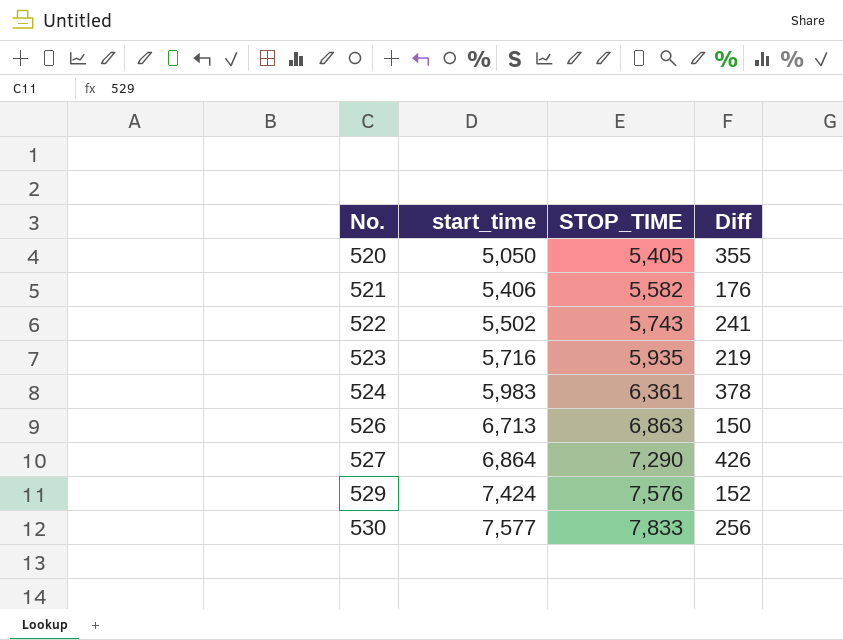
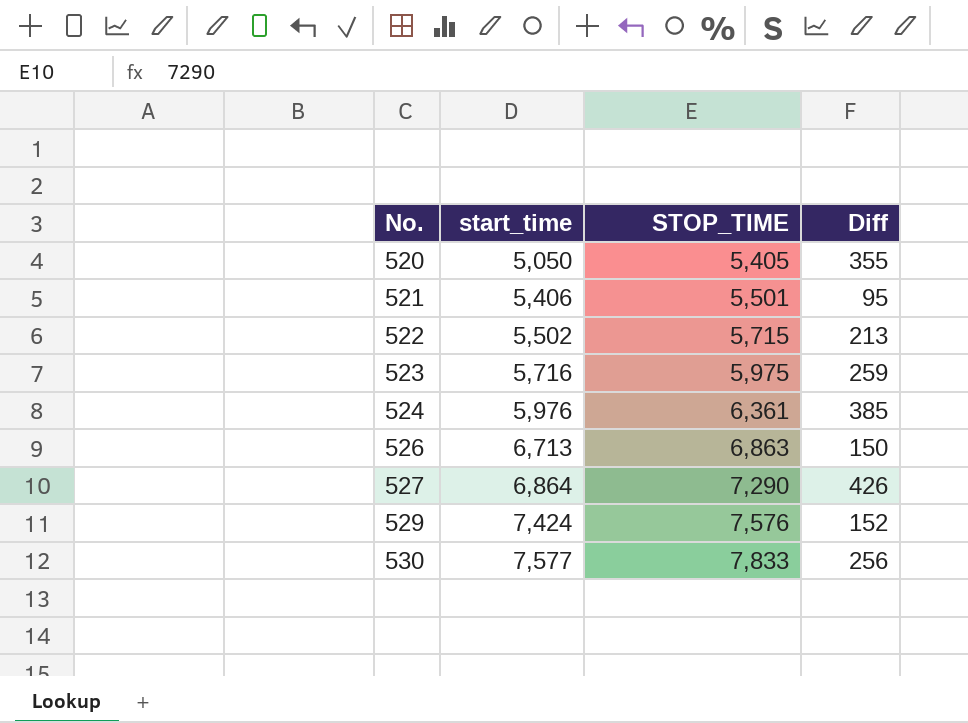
521 | STOP_TIME: 5,582 -> 5,501
521 | Diff: 176 -> 95
522 | STOP_TIME: 5,743 -> 5,715
522 | Diff: 241 -> 213
523 | STOP_TIME: 5,935 -> 5,975
523 | Diff: 219 -> 259
524 | start_time: 5,983 -> 5,976
524 | Diff: 378 -> 385

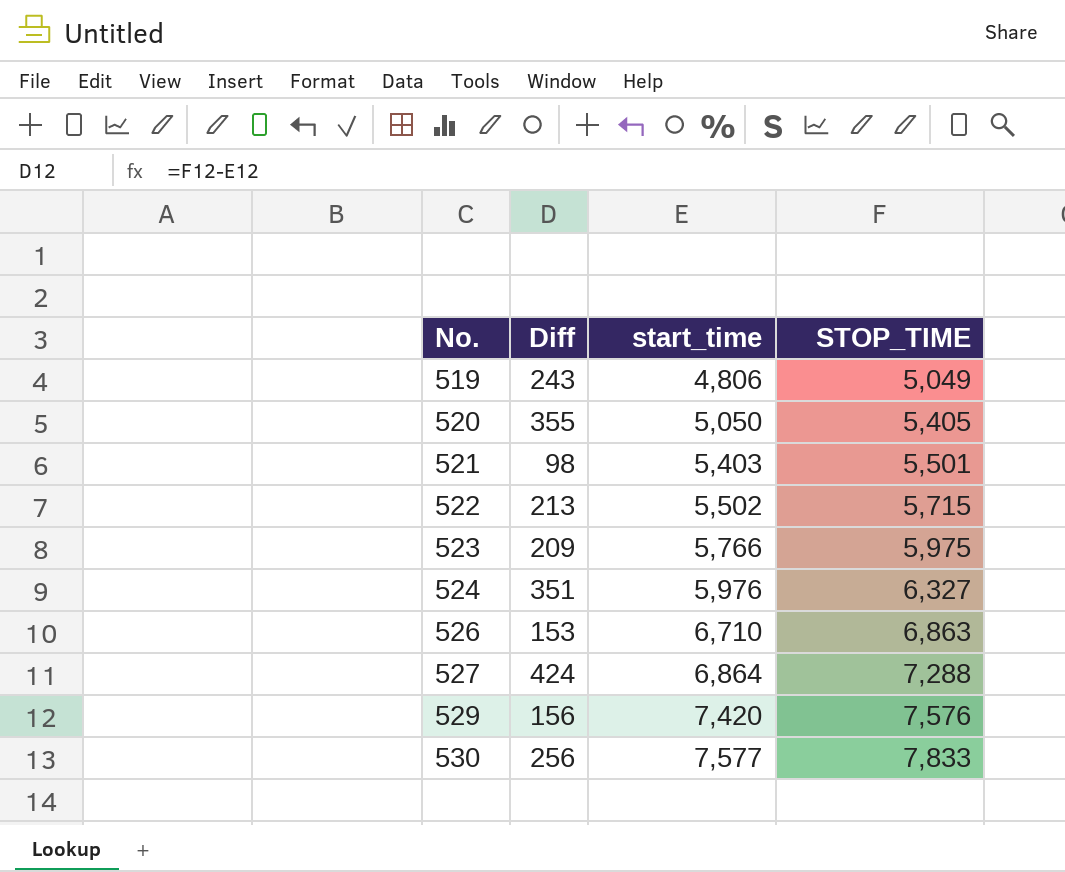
column Diff | position: 4 -> 2
row 519: none -> 243 | 4,806 | 5,049
521 | Diff: 95 -> 98
521 | start_time: 5,406 -> 5,403
523 | Diff: 259 -> 209
523 | start_time: 5,716 -> 5,766
524 | Diff: 385 -> 351
524 | STOP_TIME: 6,361 -> 6,327
526 | Diff: 150 -> 153
526 | start_time: 6,713 -> 6,710
527 | Diff: 426 -> 424
527 | STOP_TIME: 7,290 -> 7,288
529 | Diff: 152 -> 156
529 | start_time: 7,424 -> 7,420

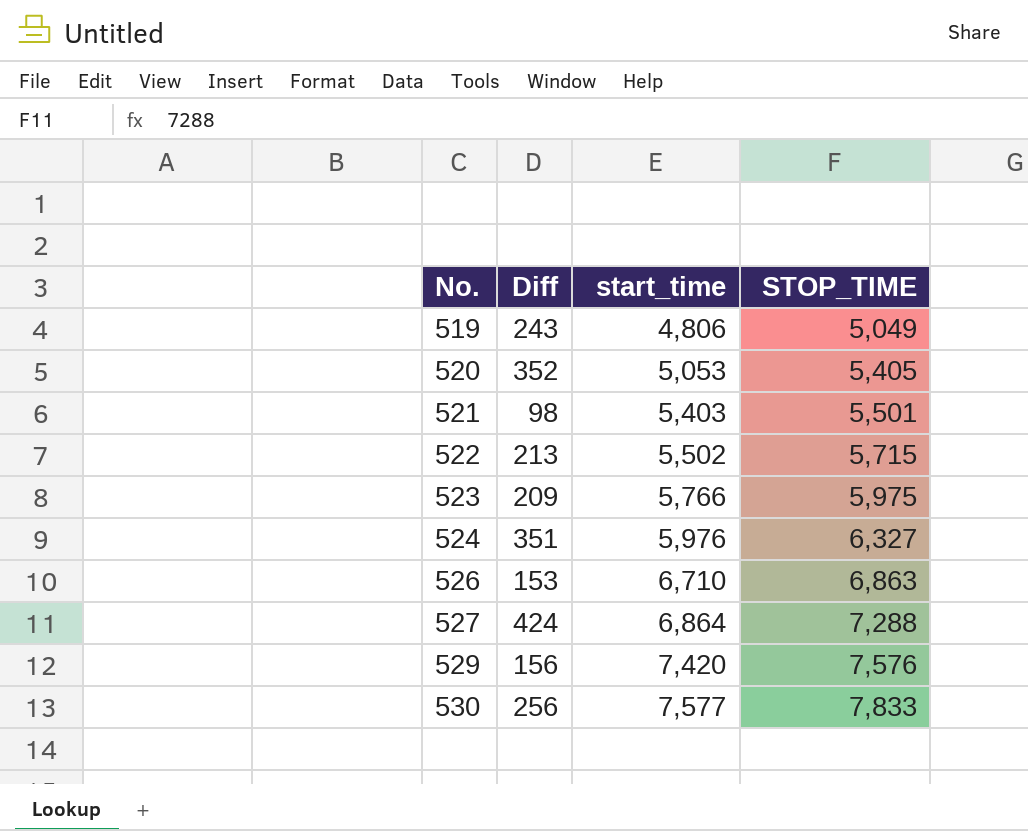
520 | Diff: 355 -> 352
520 | start_time: 5,050 -> 5,053

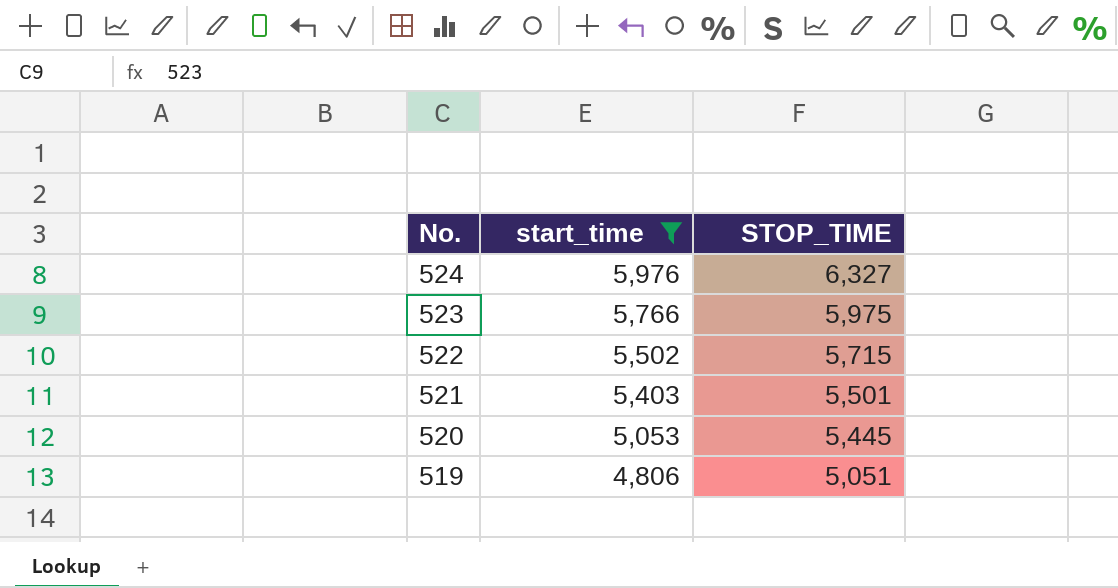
filter: none -> start_time <= 5,976
row order: No. ascending -> No. descending
column Diff | formula: [STOP_TIME] - [start_time] -> none
520 | STOP_TIME: 5,405 -> 5,445
519 | STOP_TIME: 5,049 -> 5,051

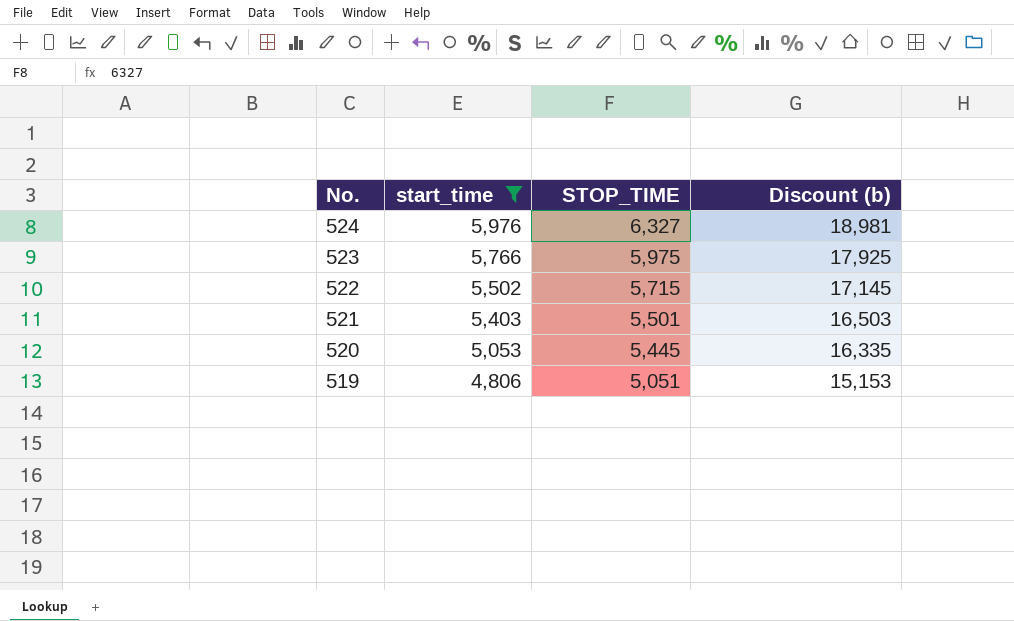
column Discount (b) | formula: none -> [STOP_TIME] * 3

